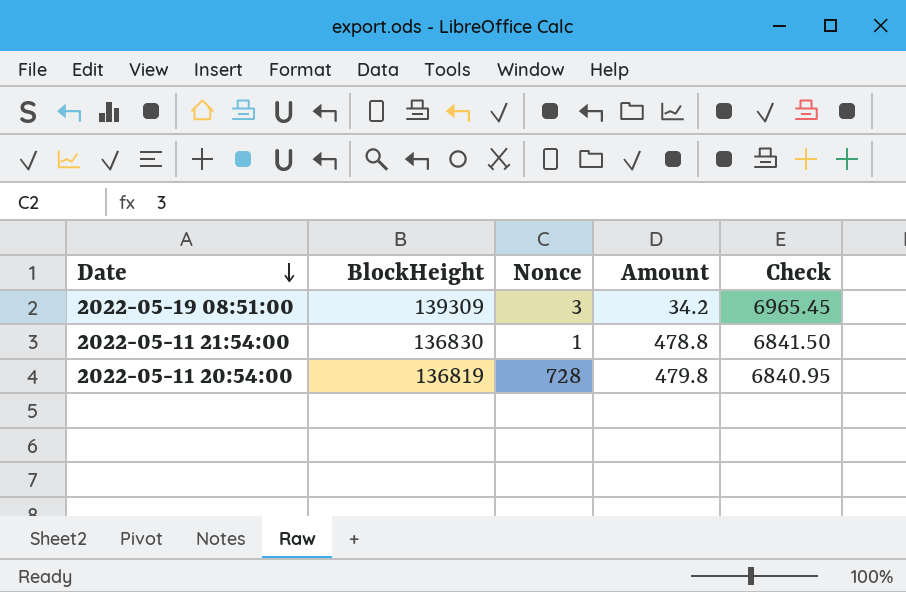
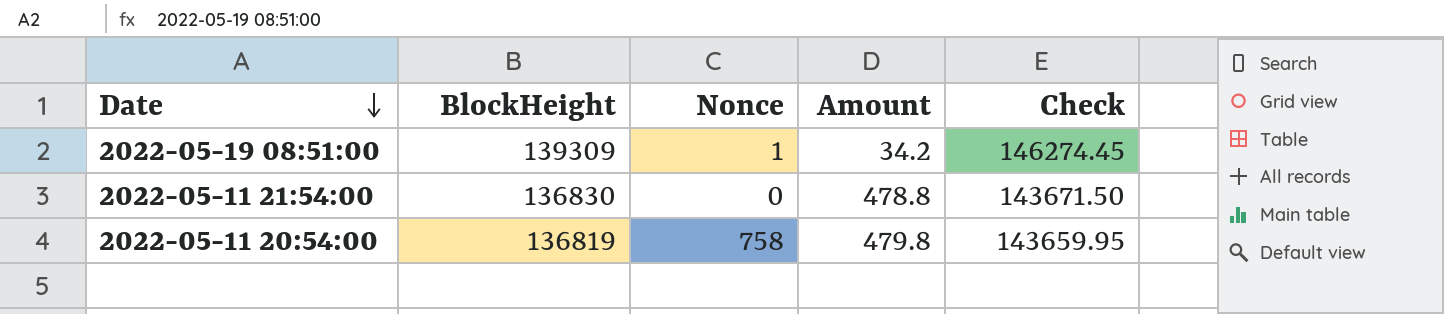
column Check | formula: [BlockHeight] * 0.05 -> [BlockHeight] * 1.05
2022-05-19 08:51:00 | Nonce: 3 -> 1
2022-05-11 21:54:00 | Nonce: 1 -> 0
2022-05-11 20:54:00 | Nonce: 728 -> 758

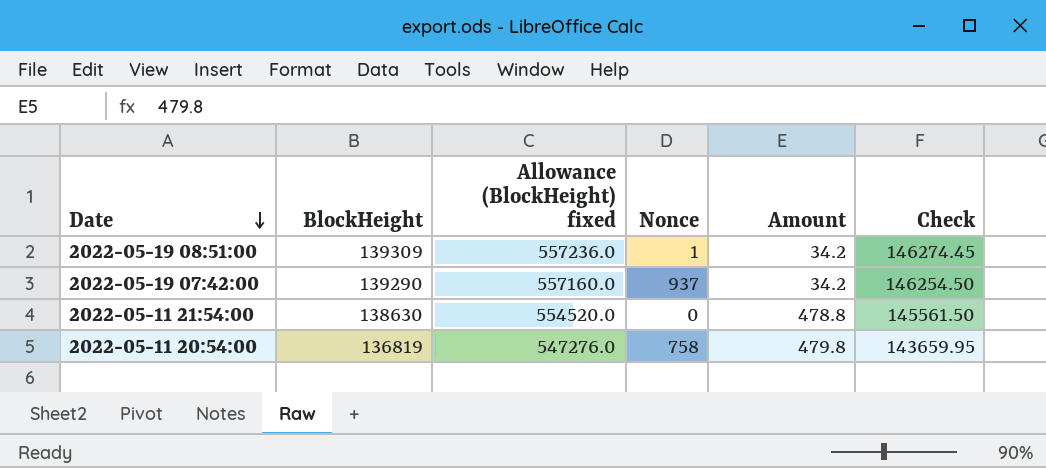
column Allowance (BlockHeight) fixed | formula: none -> [BlockHeight] * 4
row 2022-05-19 07:42:00: none -> 139290 | 557160.0 | 937 | 34.2 | 146254.50
2022-05-11 21:54:00 | BlockHeight: 136830 -> 138630
2022-05-11 21:54:00 | Check: 143671.50 -> 145561.50

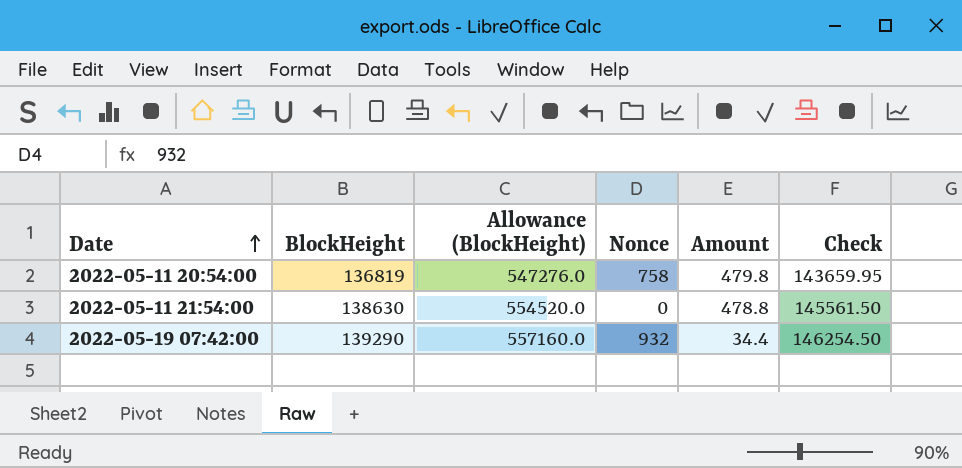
row order: Date descending -> Date ascending
column name: Allowance (BlockHeight) fixed -> Allowance (BlockHeight)
row 2022-05-19 08:51:00: 139309 | 557236.0 | 1 | 34.2 | 146274.45 -> none
2022-05-19 07:42:00 | Nonce: 937 -> 932
2022-05-19 07:42:00 | Amount: 34.2 -> 34.4

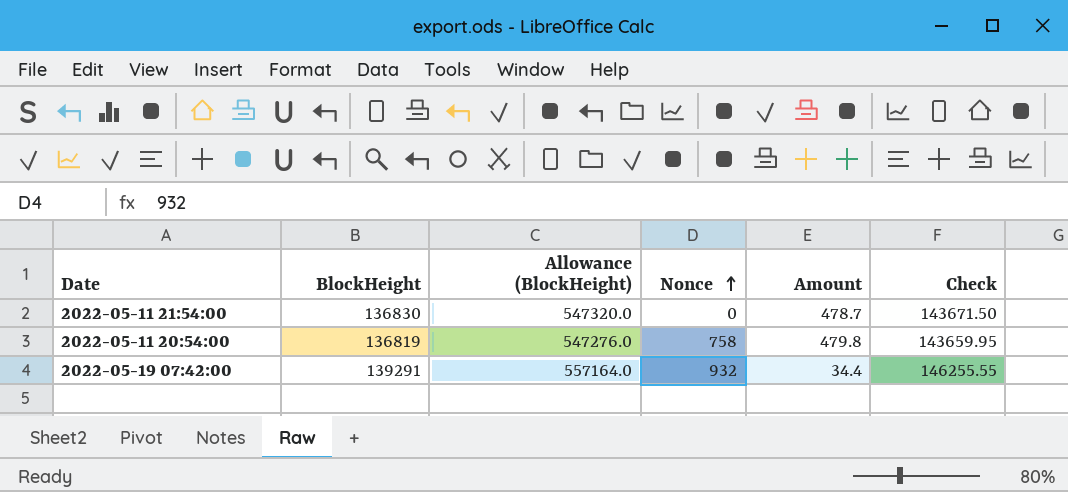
row order: Date ascending -> Nonce ascending
2022-05-11 21:54:00 | BlockHeight: 138630 -> 136830
2022-05-11 21:54:00 | Allowance (BlockHeight): 554520.0 -> 547320.0
2022-05-11 21:54:00 | Amount: 478.8 -> 478.7
2022-05-11 21:54:00 | Check: 145561.50 -> 143671.50
2022-05-19 07:42:00 | BlockHeight: 139290 -> 139291
2022-05-19 07:42:00 | Allowance (BlockHeight): 557160.0 -> 557164.0
2022-05-19 07:42:00 | Check: 146254.50 -> 146255.55

